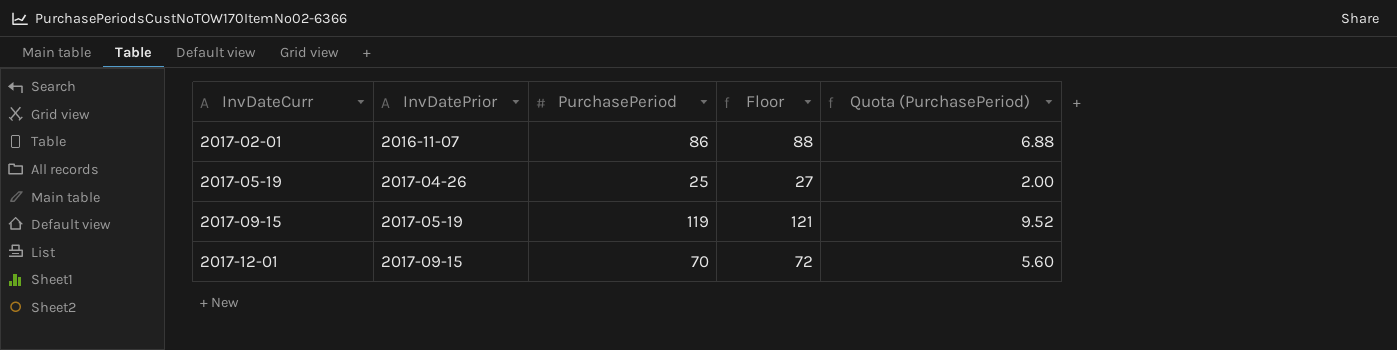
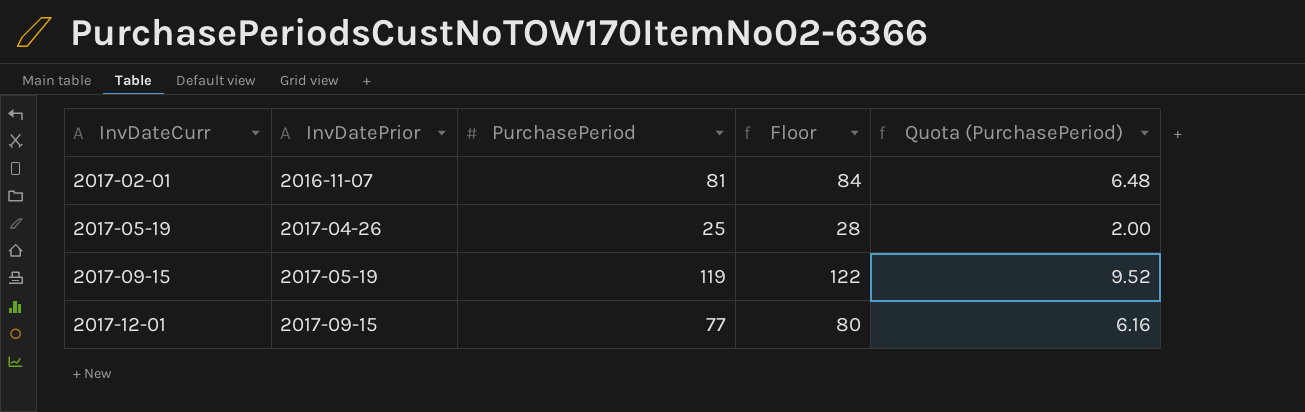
column Floor | formula: [PurchasePeriod] + 2 -> [PurchasePeriod] + 3
2017-02-01 | PurchasePeriod: 86 -> 81
2017-02-01 | Quota (PurchasePeriod): 6.88 -> 6.48
2017-12-01 | PurchasePeriod: 70 -> 77
2017-12-01 | Quota (PurchasePeriod): 5.60 -> 6.16

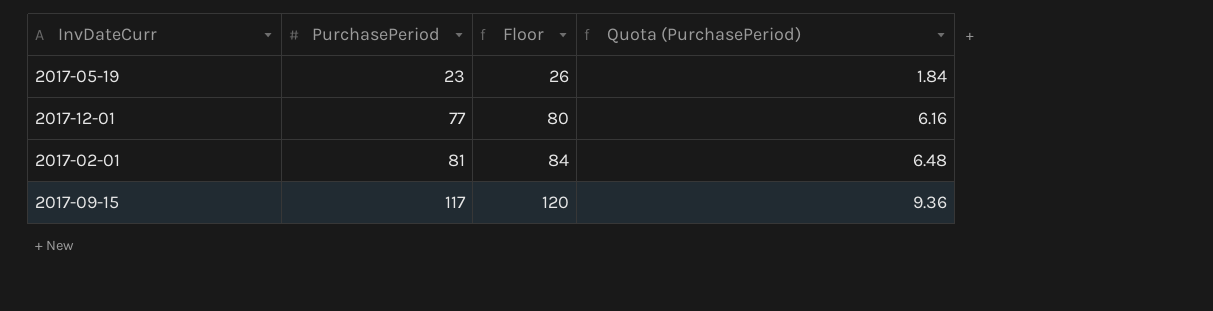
row order: InvDateCurr ascending -> PurchasePeriod ascending
column InvDatePrior | position: 2 -> none
2017-05-19 | PurchasePeriod: 25 -> 23
2017-05-19 | Floor: 28 -> 26
2017-05-19 | Quota (PurchasePeriod): 2.00 -> 1.84
2017-09-15 | PurchasePeriod: 119 -> 117
2017-09-15 | Floor: 122 -> 120
2017-09-15 | Quota (PurchasePeriod): 9.52 -> 9.36

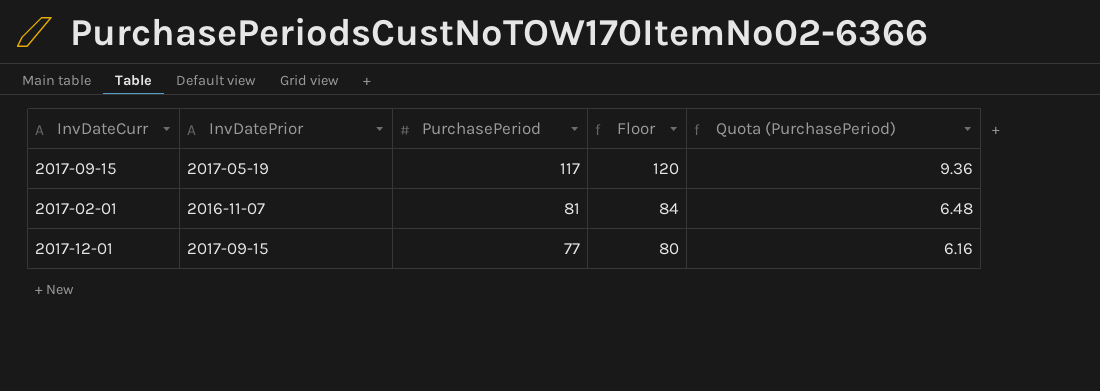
row order: PurchasePeriod ascending -> PurchasePeriod descending
column InvDatePrior | position: none -> 2
row 2017-05-19: 23 | 26 | 1.84 -> none

